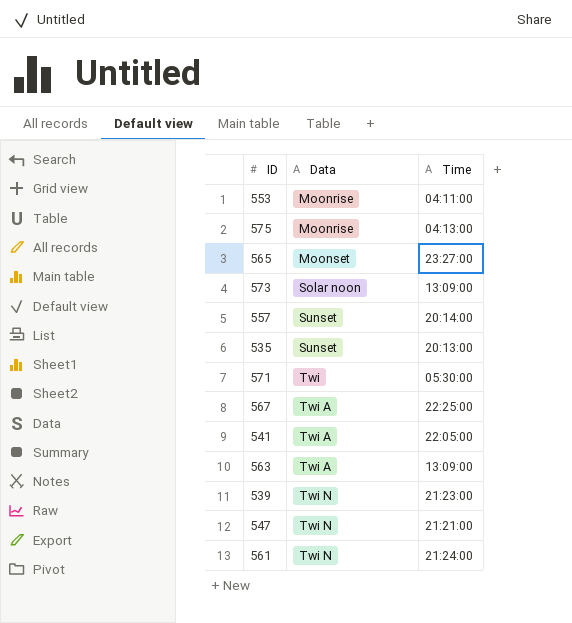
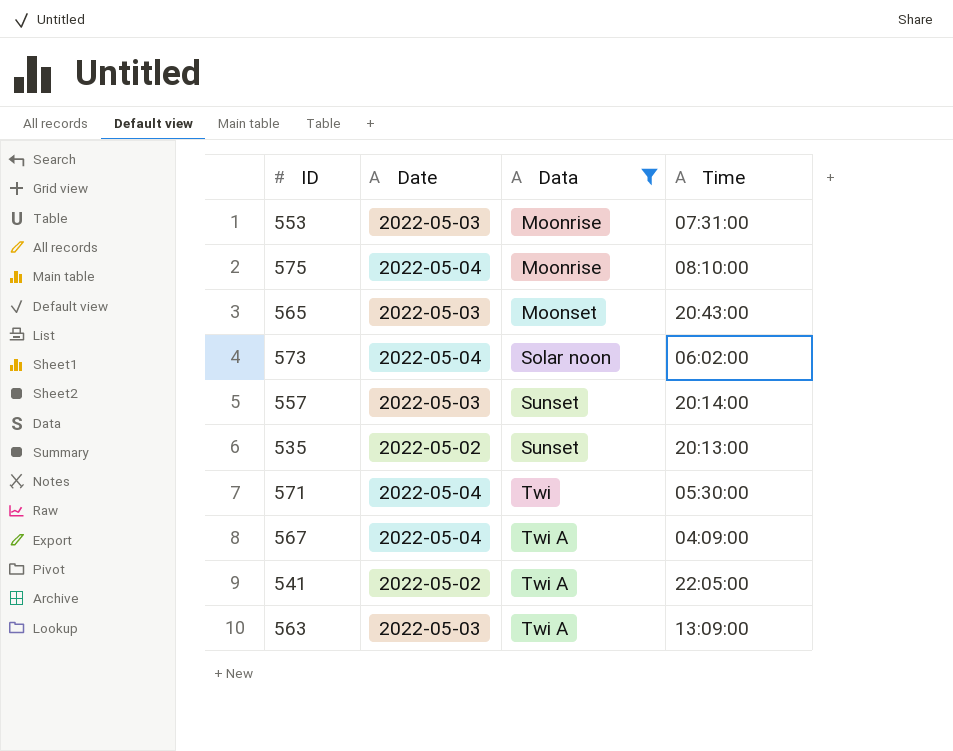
filter: none -> Data != Twi N
column Date | position: none -> 2
553 | Time: 04:11:00 -> 07:31:00
575 | Time: 04:13:00 -> 08:10:00
565 | Time: 23:27:00 -> 20:43:00
573 | Time: 13:09:00 -> 06:02:00
567 | Time: 22:25:00 -> 04:09:00

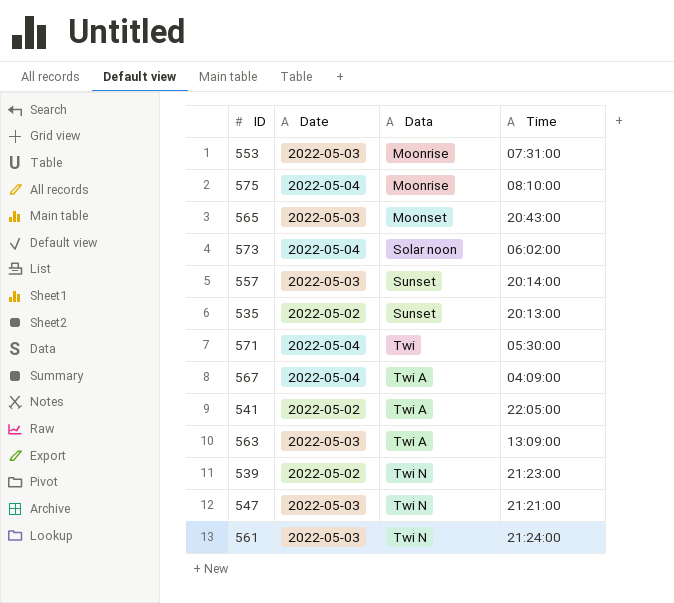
filter: Data != Twi N -> none

